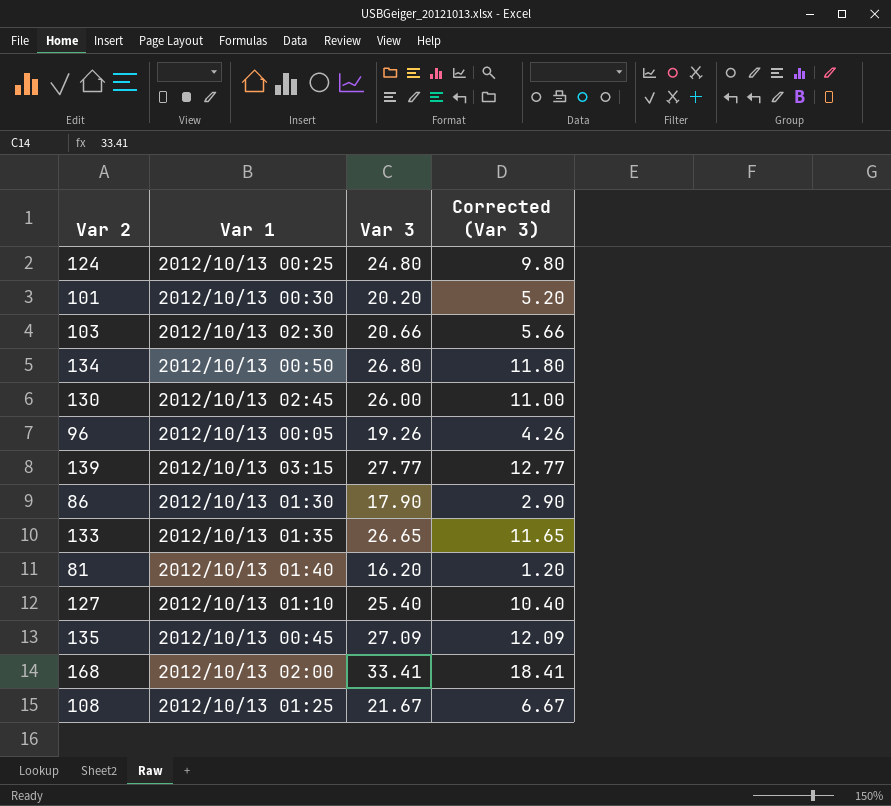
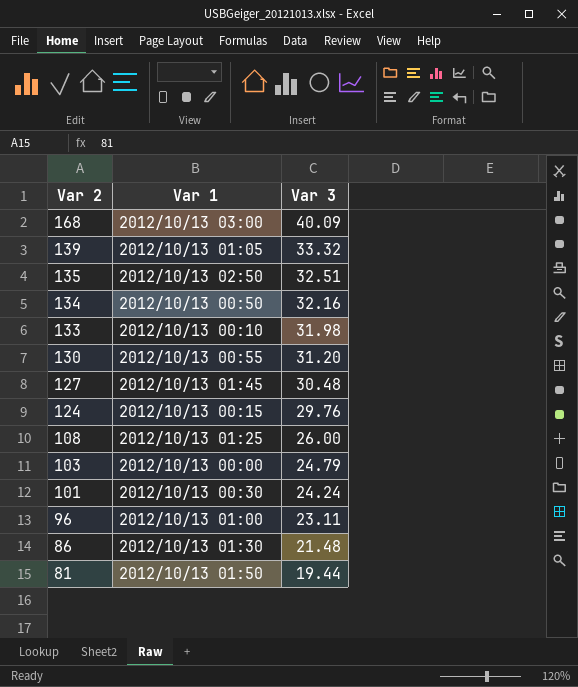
row order: none -> Var 2 descending
column Corrected (Var 3) | formula: [Var 3] - 15 -> none
168 | Var 1: 2012/10/13 02:00 -> 2012/10/13 03:00
168 | Var 3: 33.41 -> 40.09
139 | Var 1: 2012/10/13 03:15 -> 2012/10/13 01:05
139 | Var 3: 27.77 -> 33.32
135 | Var 1: 2012/10/13 00:45 -> 2012/10/13 02:50
135 | Var 3: 27.09 -> 32.51
134 | Var 3: 26.80 -> 32.16
133 | Var 1: 2012/10/13 01:35 -> 2012/10/13 00:10
133 | Var 3: 26.65 -> 31.98
130 | Var 1: 2012/10/13 02:45 -> 2012/10/13 00:55
130 | Var 3: 26.00 -> 31.20
127 | Var 1: 2012/10/13 01:10 -> 2012/10/13 01:45
127 | Var 3: 25.40 -> 30.48
124 | Var 1: 2012/10/13 00:25 -> 2012/10/13 00:15
124 | Var 3: 24.80 -> 29.76
108 | Var 3: 21.67 -> 26.00
103 | Var 1: 2012/10/13 02:30 -> 2012/10/13 00:00
103 | Var 3: 20.66 -> 24.79
101 | Var 3: 20.20 -> 24.24
96 | Var 1: 2012/10/13 00:05 -> 2012/10/13 01:00
96 | Var 3: 19.26 -> 23.11
86 | Var 3: 17.90 -> 21.48
81 | Var 1: 2012/10/13 01:40 -> 2012/10/13 01:50
81 | Var 3: 16.20 -> 19.44

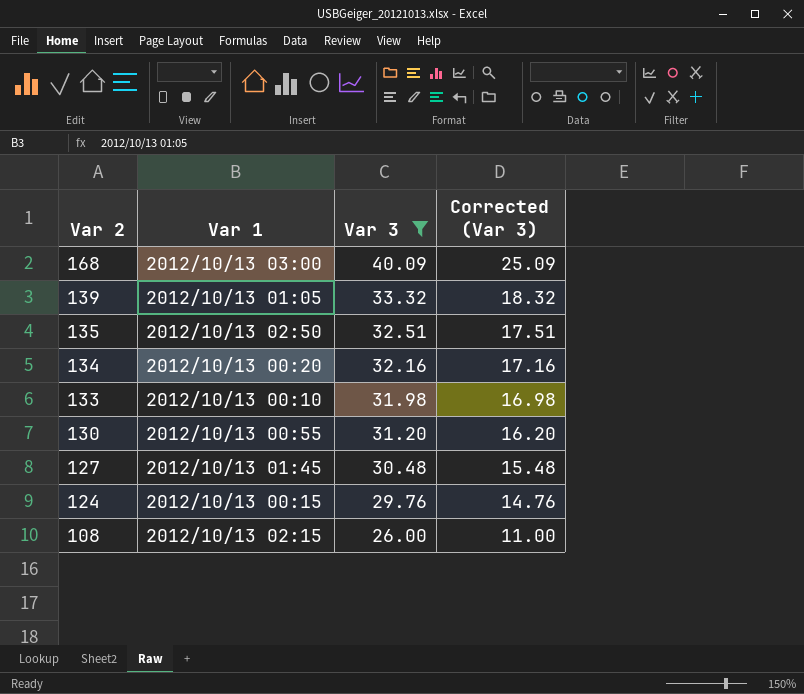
filter: none -> Var 3 >= 26.00
column Corrected (Var 3) | formula: none -> [Var 3] - 15
134 | Var 1: 2012/10/13 00:50 -> 2012/10/13 00:20
108 | Var 1: 2012/10/13 01:25 -> 2012/10/13 02:15

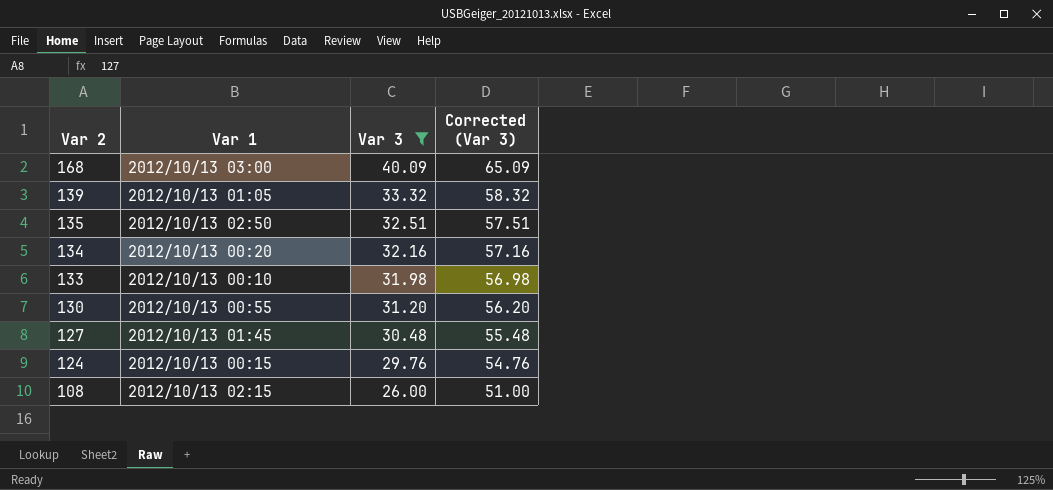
column Corrected (Var 3) | formula: [Var 3] - 15 -> [Var 3] + 25

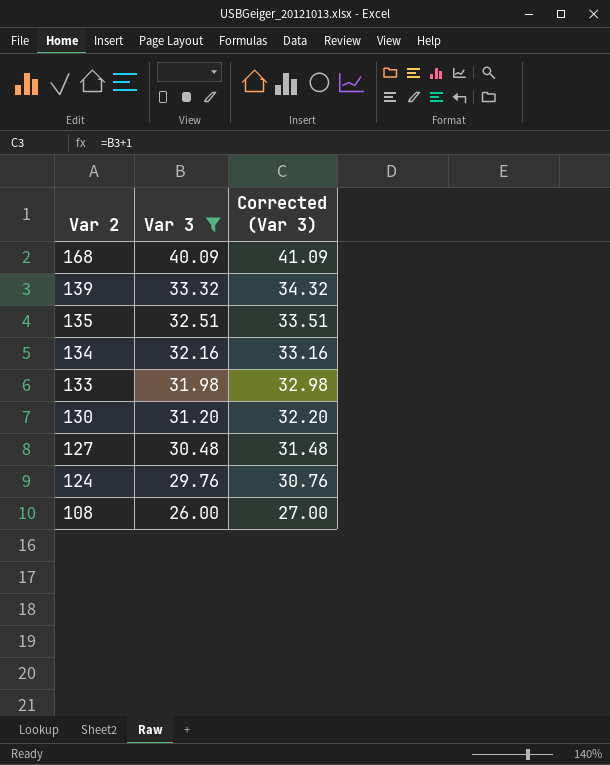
column Var 1 | position: 2 -> none
column Corrected (Var 3) | formula: [Var 3] + 25 -> [Var 3] + 1

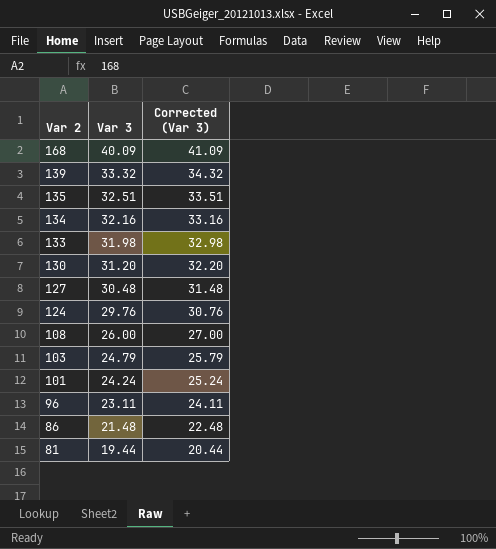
filter: Var 3 >= 26.00 -> none

